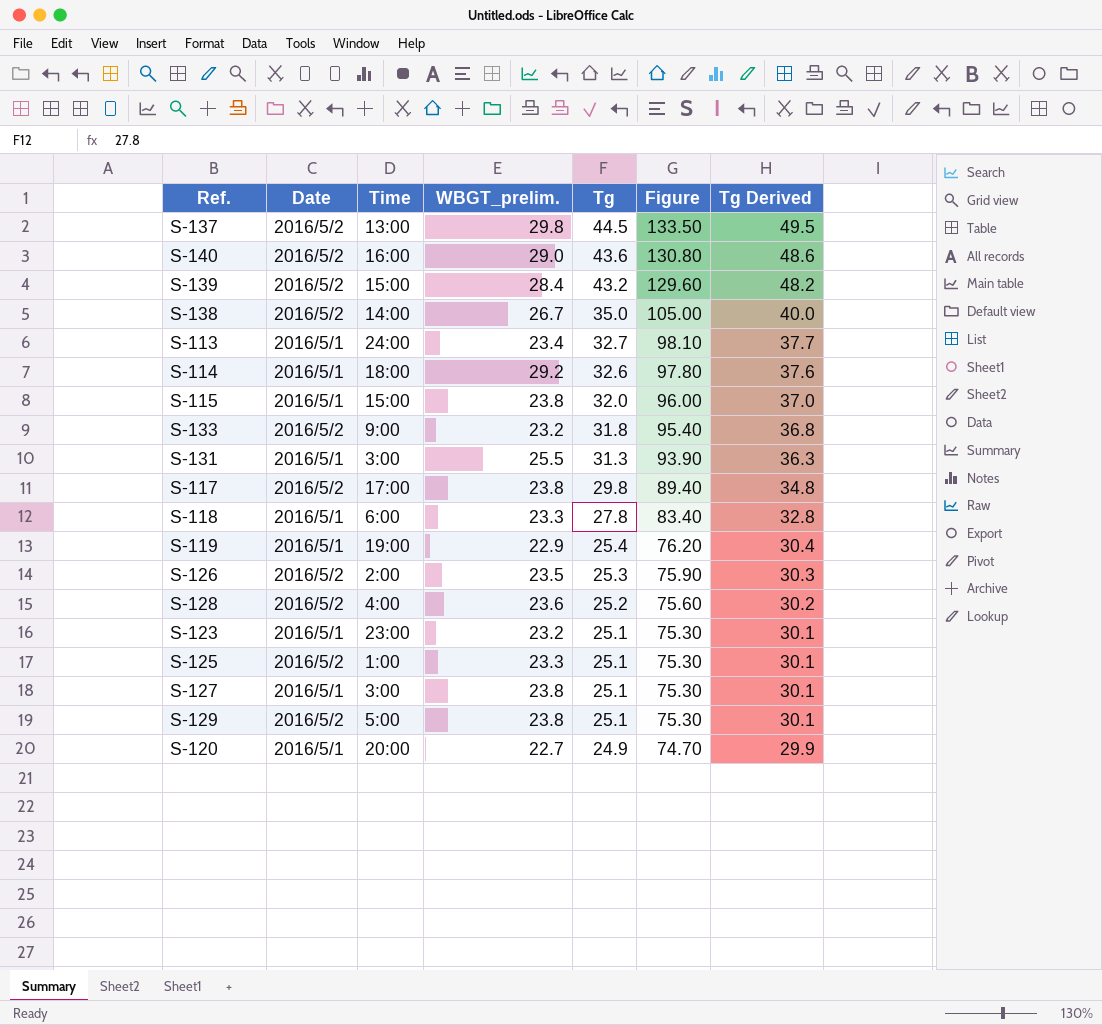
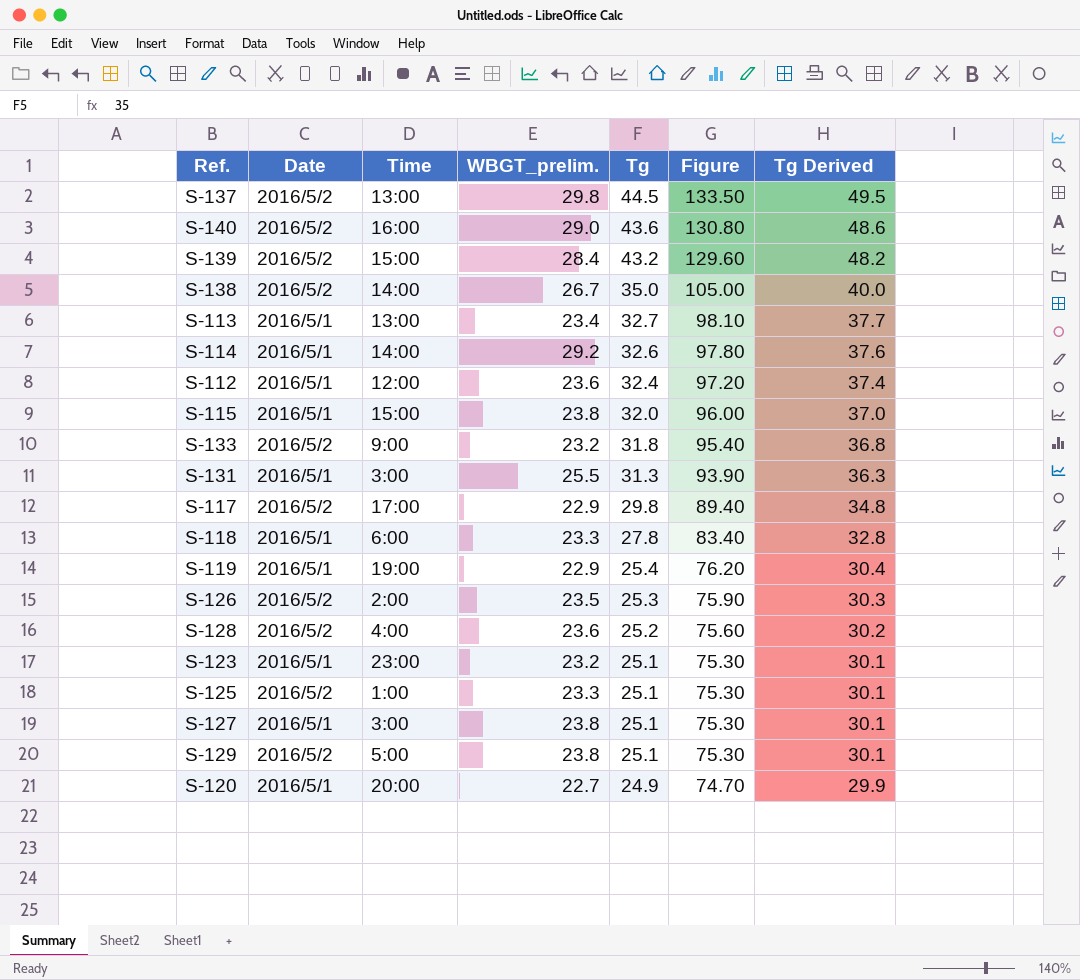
S-113 | Time: 24:00 -> 13:00
S-114 | Time: 18:00 -> 14:00
row S-112: none -> 2016/5/1 | 12:00 | 23.6 | 32.4 | 97.20 | 37.4
S-117 | WBGT_prelim.: 23.8 -> 22.9

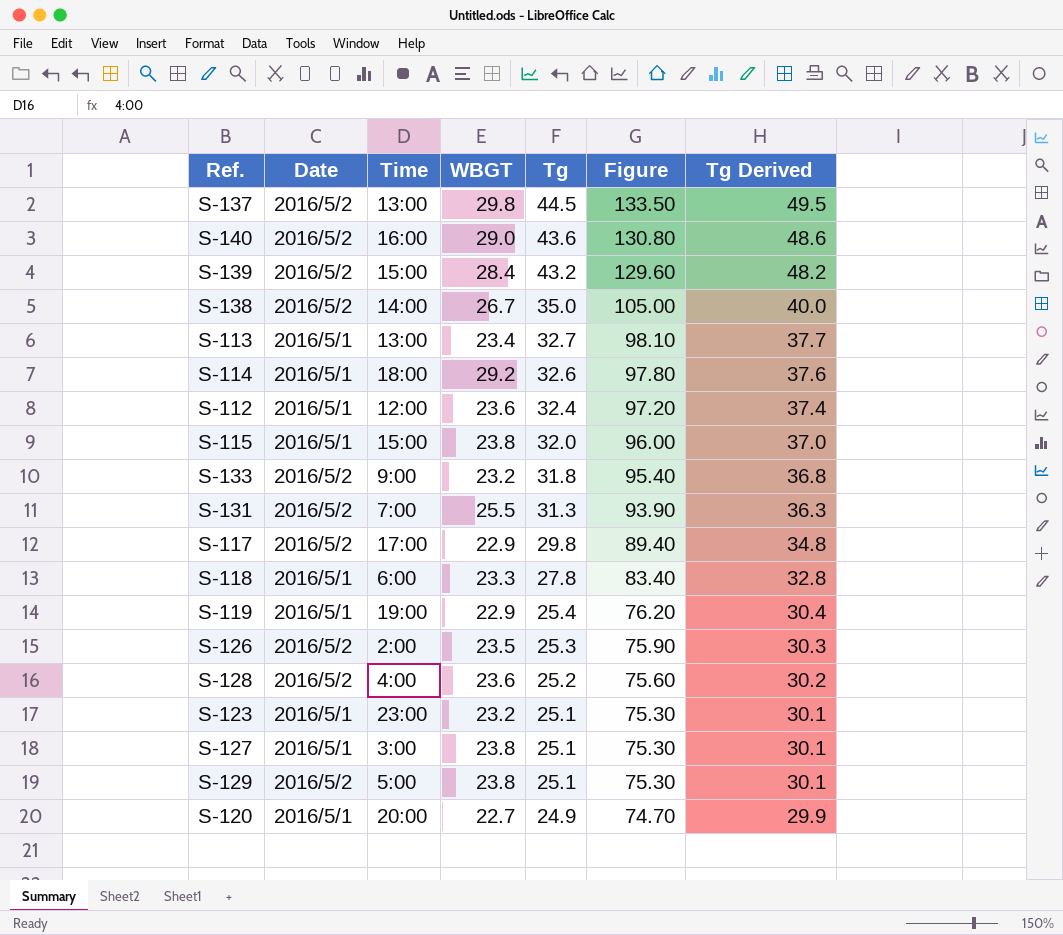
column name: WBGT_prelim. -> WBGT
row S-125: 2016/5/2 | 1:00 | 23.3 | 25.1 | 75.30 | 30.1 -> none
S-114 | Time: 14:00 -> 18:00
S-131 | Date: 2016/5/1 -> 2016/5/2
S-131 | Time: 3:00 -> 7:00

